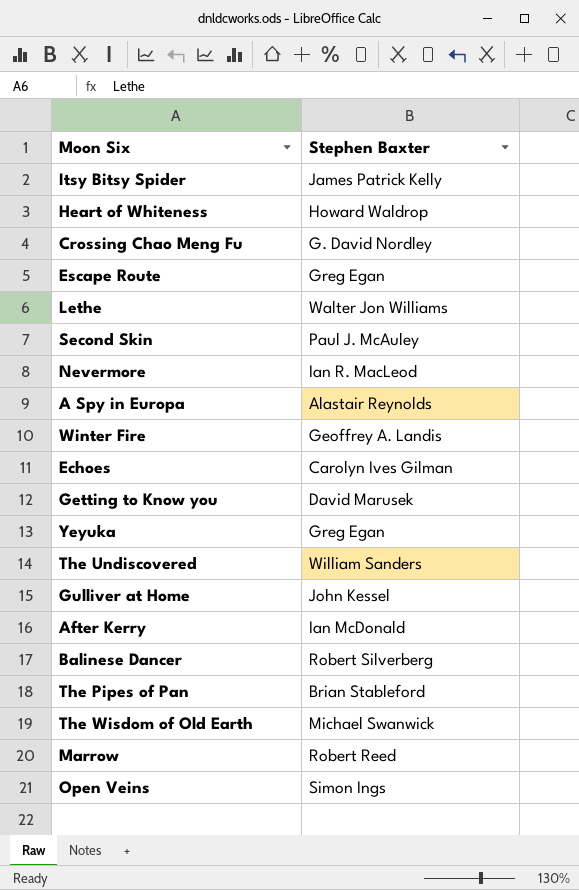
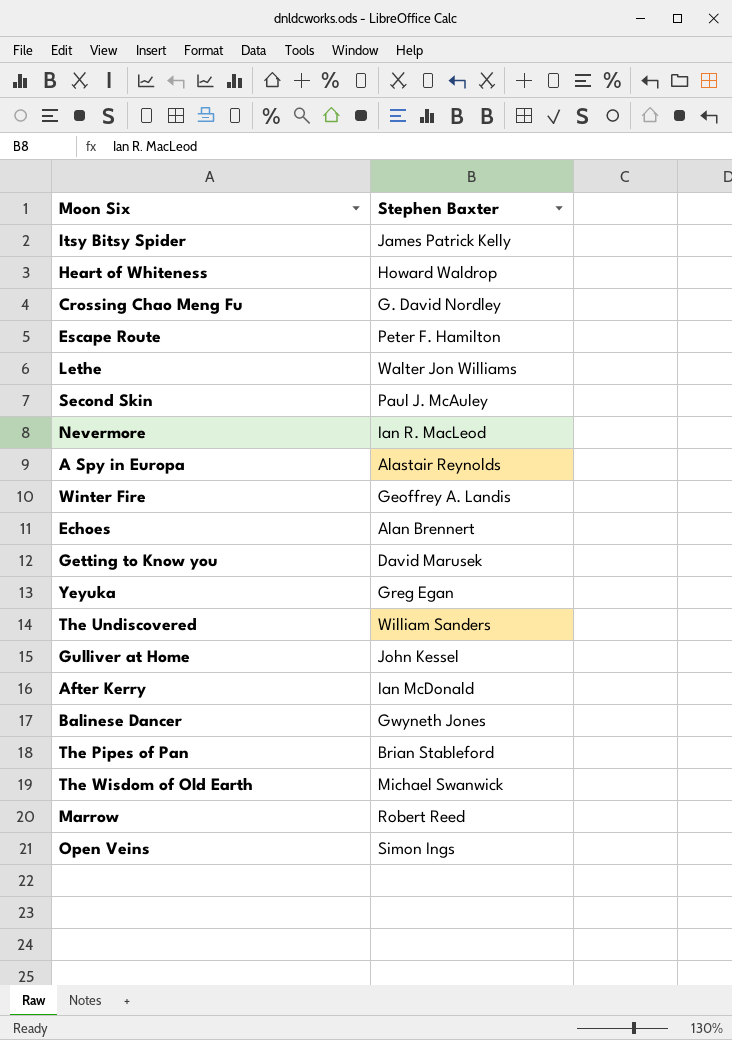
Escape Route | Stephen Baxter: Greg Egan -> Peter F. Hamilton
Echoes | Stephen Baxter: Carolyn Ives Gilman -> Alan Brennert
Balinese Dancer | Stephen Baxter: Robert Silverberg -> Gwyneth Jones

